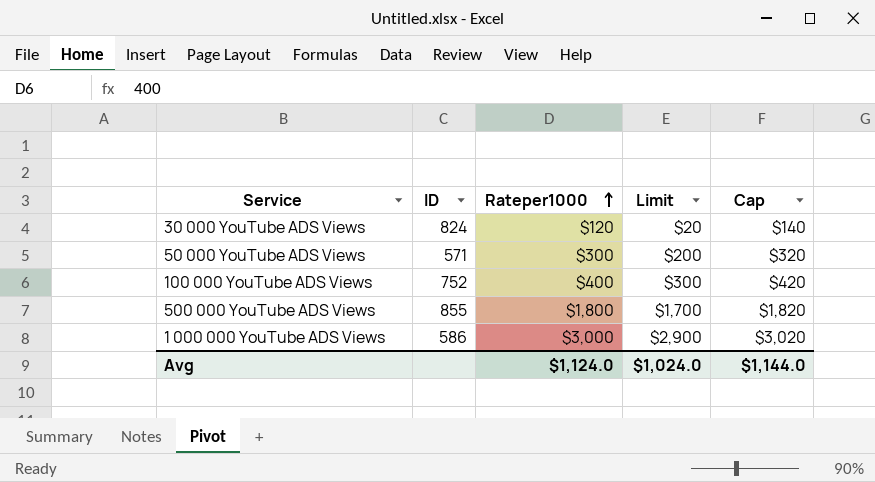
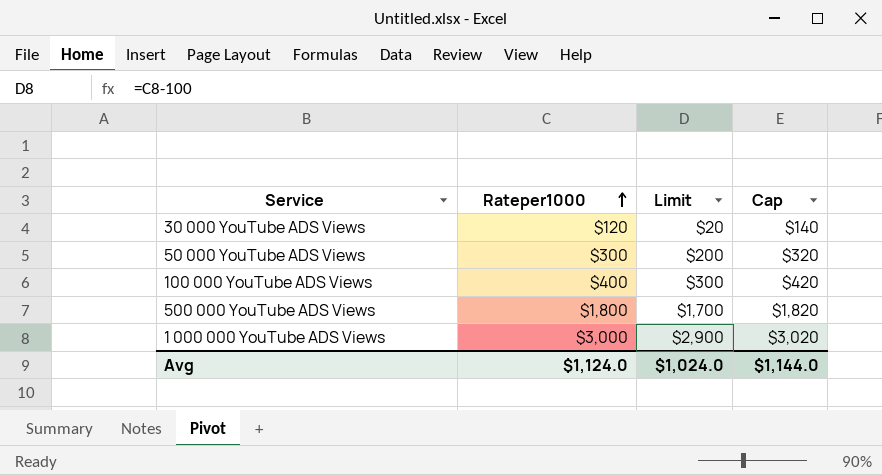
column ID | position: 2 -> none

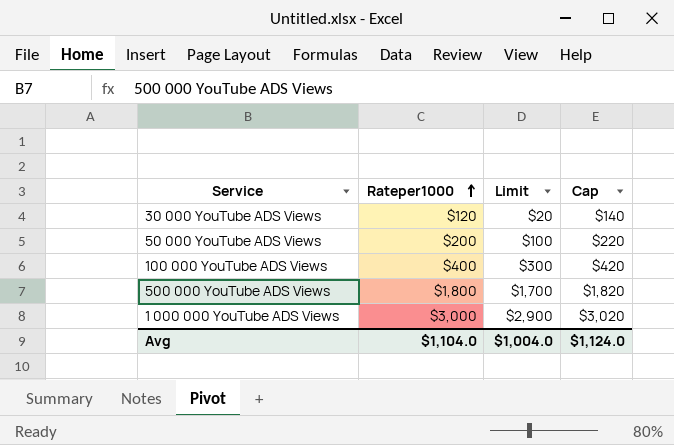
50 000 YouTube ADS Views | Rateper1000: $300 -> $200
50 000 YouTube ADS Views | Limit: $200 -> $100
50 000 YouTube ADS Views | Cap: $320 -> $220
Avg | Rateper1000: $1,124.0 -> $1,104.0
Avg | Limit: $1,024.0 -> $1,004.0
Avg | Cap: $1,144.0 -> $1,124.0

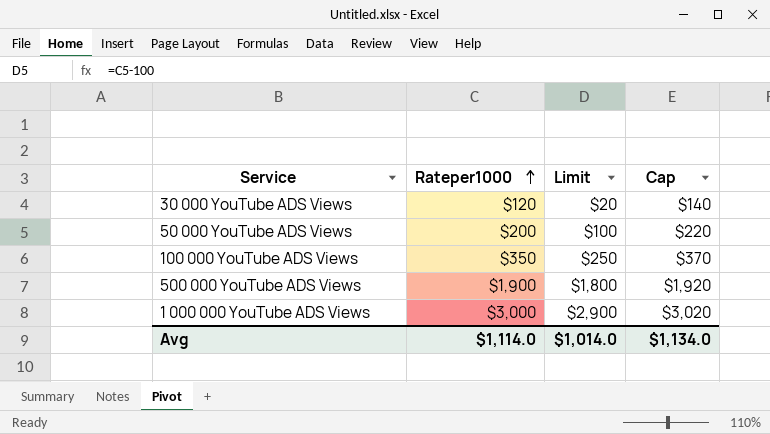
100 000 YouTube ADS Views | Rateper1000: $400 -> $350
100 000 YouTube ADS Views | Limit: $300 -> $250
100 000 YouTube ADS Views | Cap: $420 -> $370
500 000 YouTube ADS Views | Rateper1000: $1,800 -> $1,900
500 000 YouTube ADS Views | Limit: $1,700 -> $1,800
500 000 YouTube ADS Views | Cap: $1,820 -> $1,920
Avg | Rateper1000: $1,104.0 -> $1,114.0
Avg | Limit: $1,004.0 -> $1,014.0
Avg | Cap: $1,124.0 -> $1,134.0

